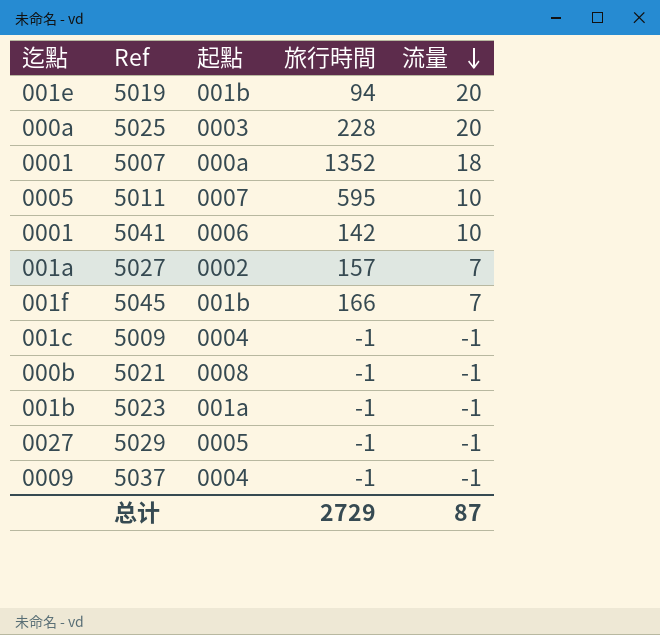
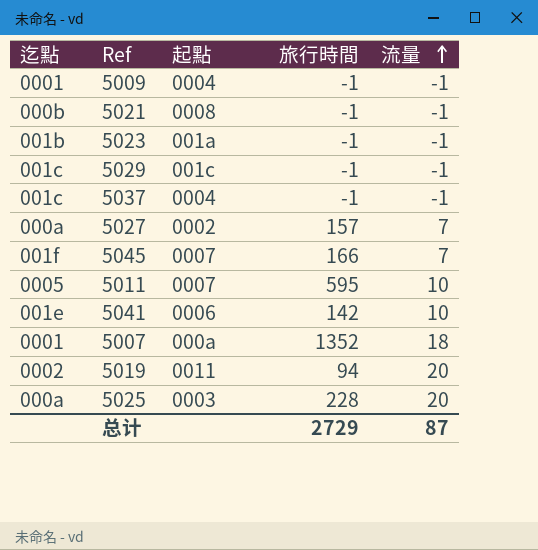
row order: 流量 descending -> 流量 ascending
5009 | 迄點: 001c -> 0001
5029 | 迄點: 0027 -> 001c
5029 | 起點: 0005 -> 001c
5037 | 迄點: 0009 -> 001c
5027 | 迄點: 001a -> 000a
5045 | 起點: 001b -> 0007
5041 | 迄點: 0001 -> 001e
5019 | 迄點: 001e -> 0002
5019 | 起點: 001b -> 0011

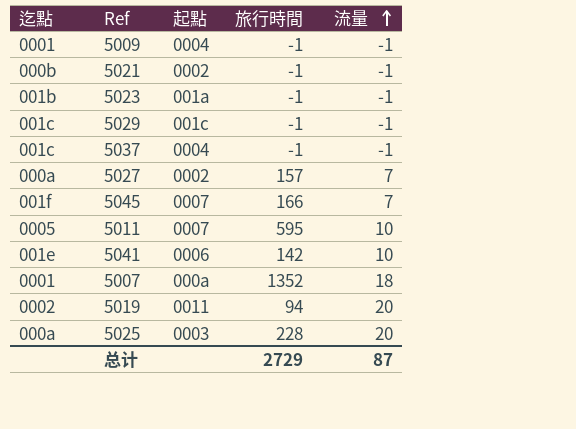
5021 | 起點: 0008 -> 0002

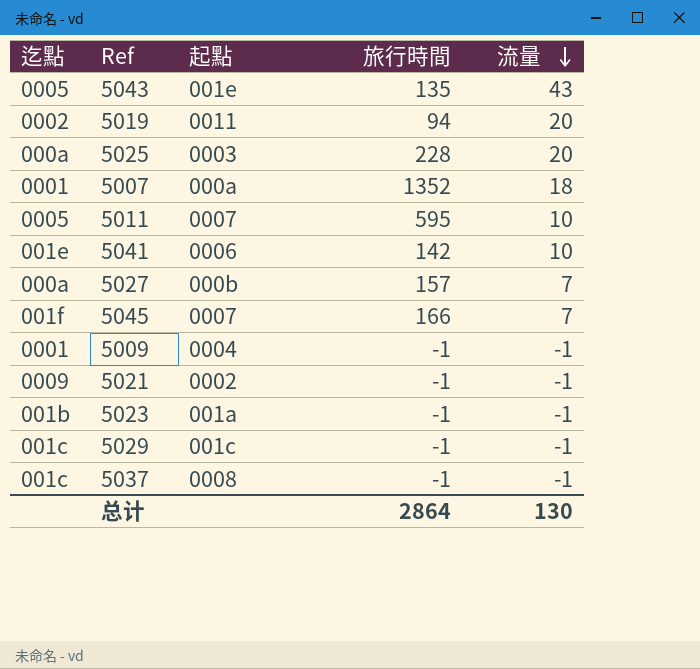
row order: 流量 ascending -> 流量 descending
row 5043: none -> 0005 | 001e | 135 | 43
5027 | 起點: 0002 -> 000b
5021 | 迄點: 000b -> 0009
5037 | 起點: 0004 -> 0008
总计 | 旅行時間: 2729 -> 2864
总计 | 流量: 87 -> 130

